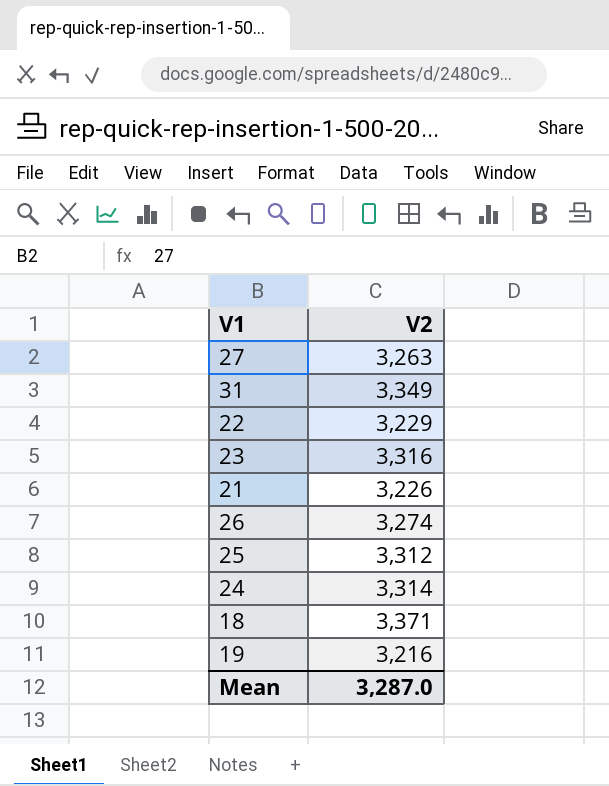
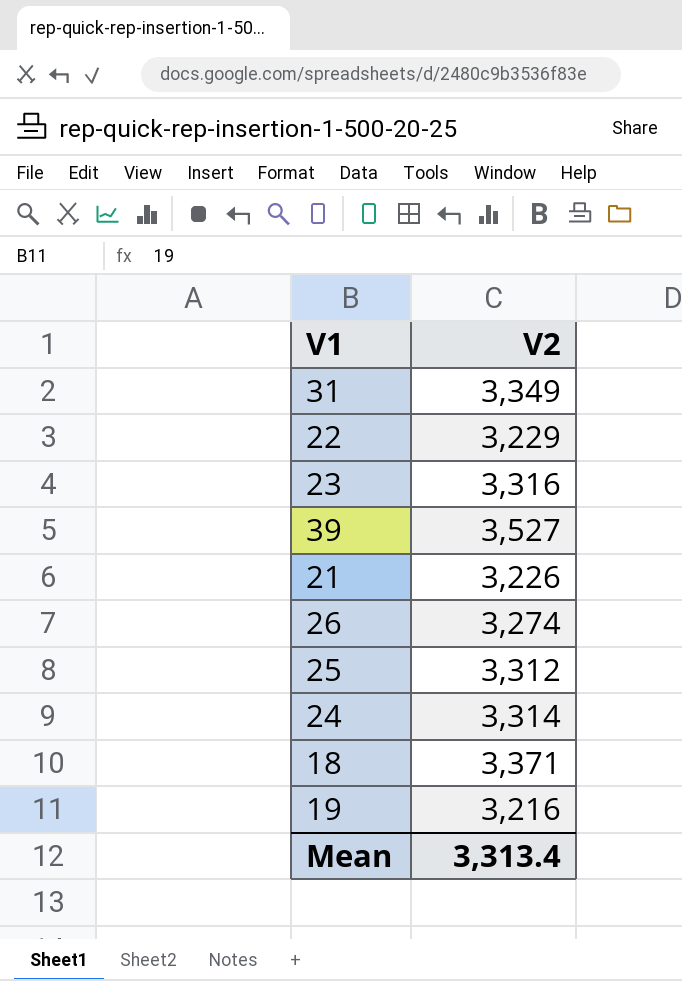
row 27: 3,263 -> none
row 39: none -> 3,527
Mean | V2: 3,287.0 -> 3,313.4

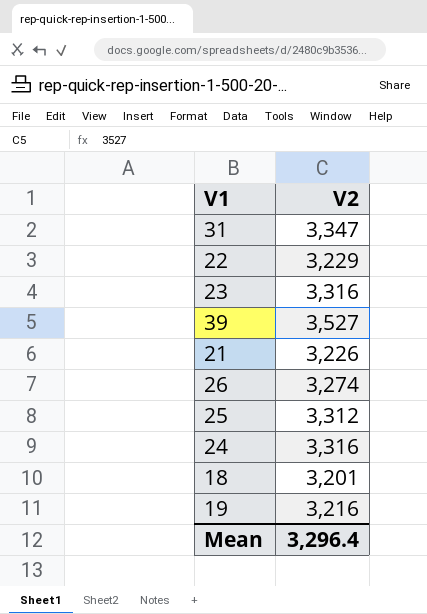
31 | V2: 3,349 -> 3,347
24 | V2: 3,314 -> 3,316
18 | V2: 3,371 -> 3,201
Mean | V2: 3,313.4 -> 3,296.4

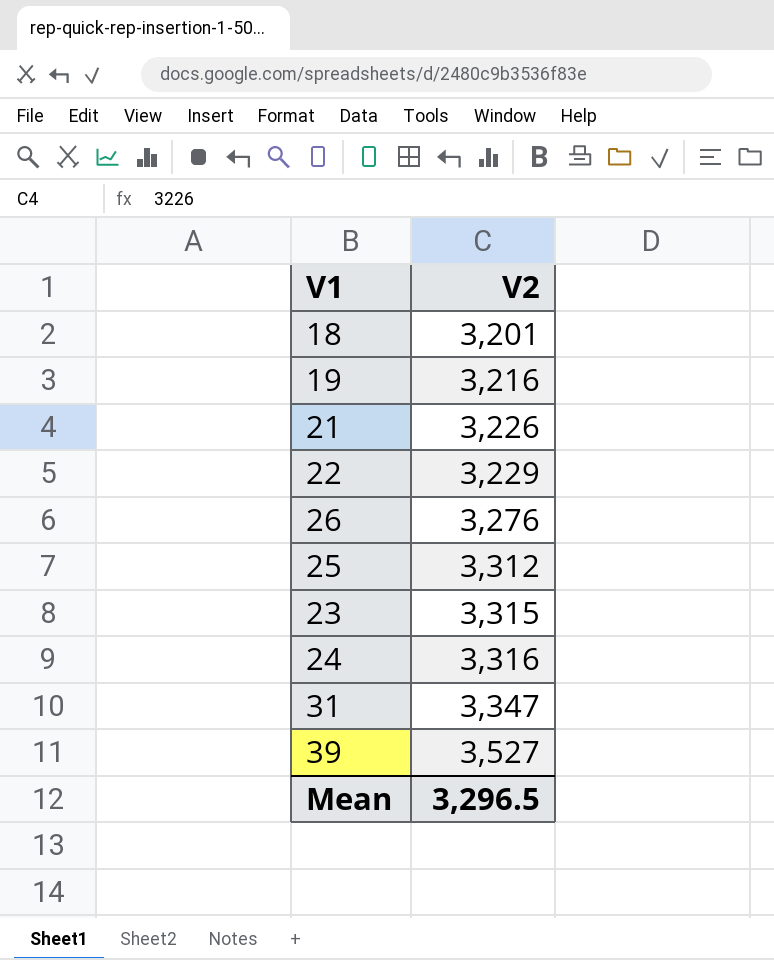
row order: none -> V2 ascending
26 | V2: 3,274 -> 3,276
23 | V2: 3,316 -> 3,315
Mean | V2: 3,296.4 -> 3,296.5

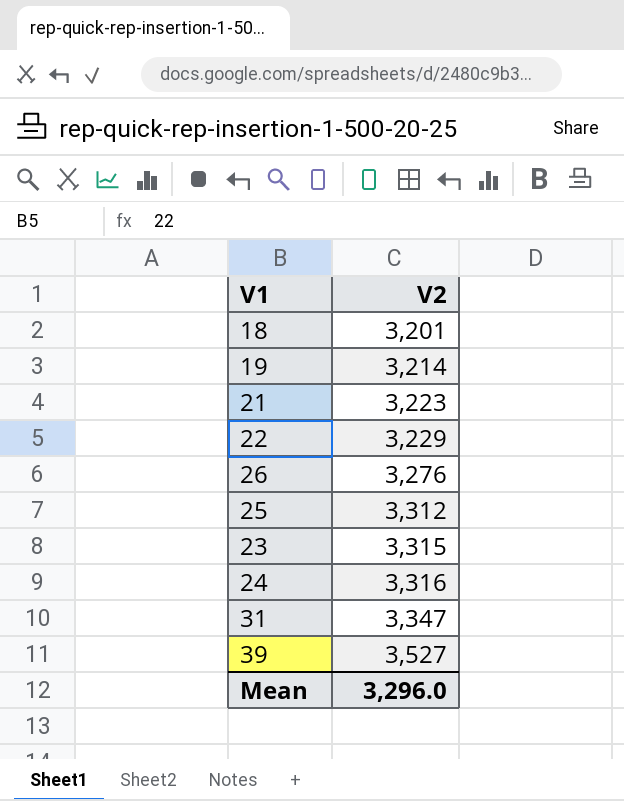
19 | V2: 3,216 -> 3,214
21 | V2: 3,226 -> 3,223
Mean | V2: 3,296.5 -> 3,296.0

